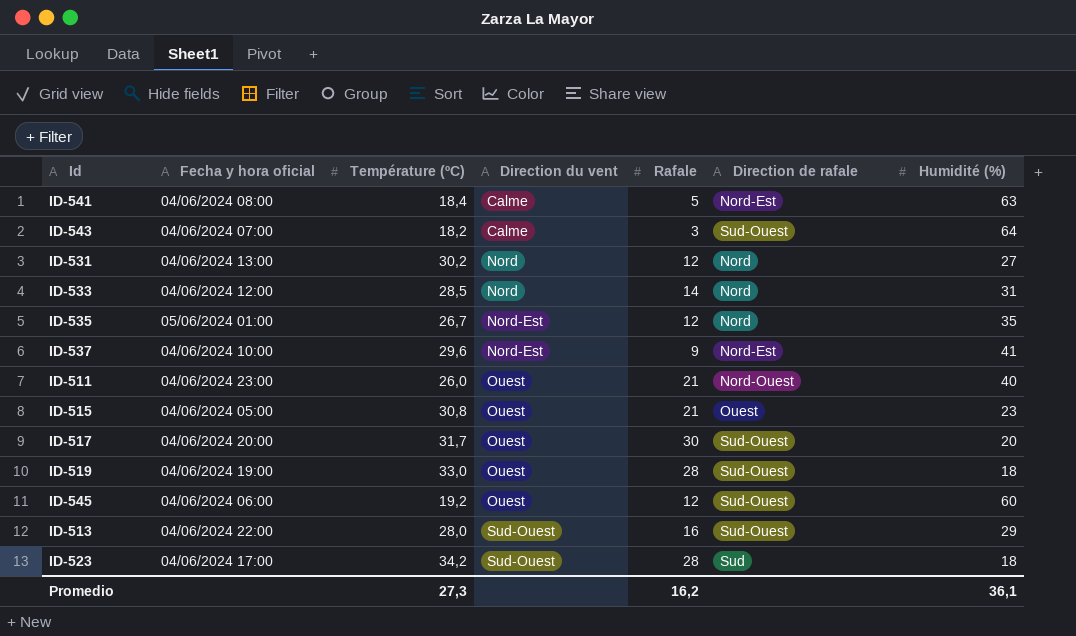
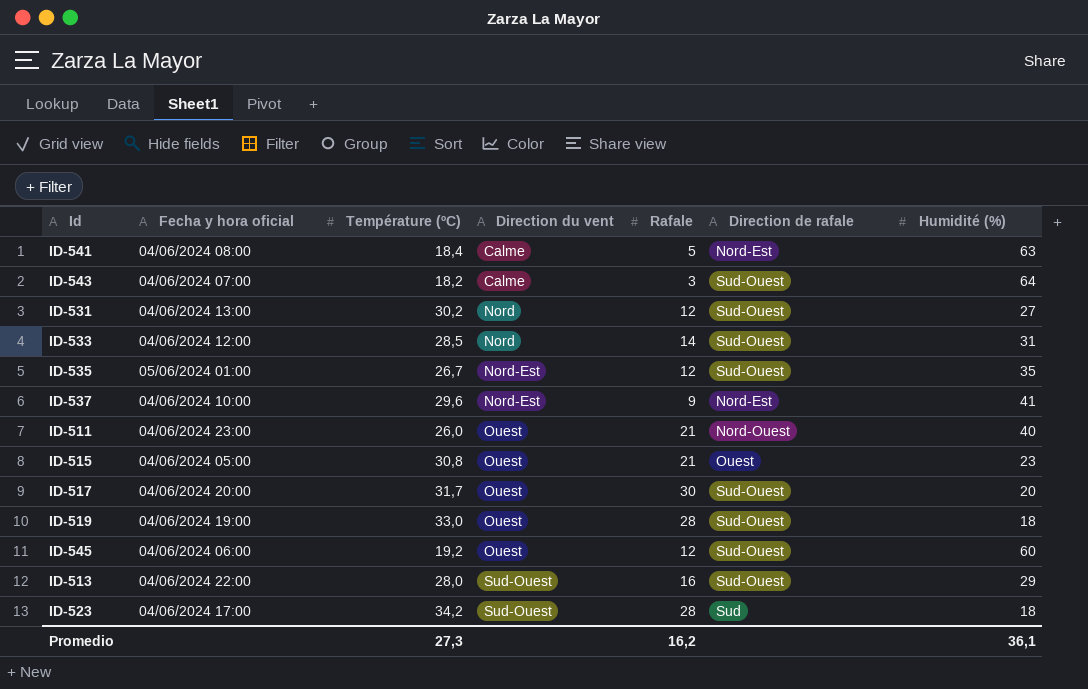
ID-531 | Direction de rafale: Nord -> Sud-Ouest
ID-533 | Direction de rafale: Nord -> Sud-Ouest
ID-535 | Direction de rafale: Nord -> Sud-Ouest

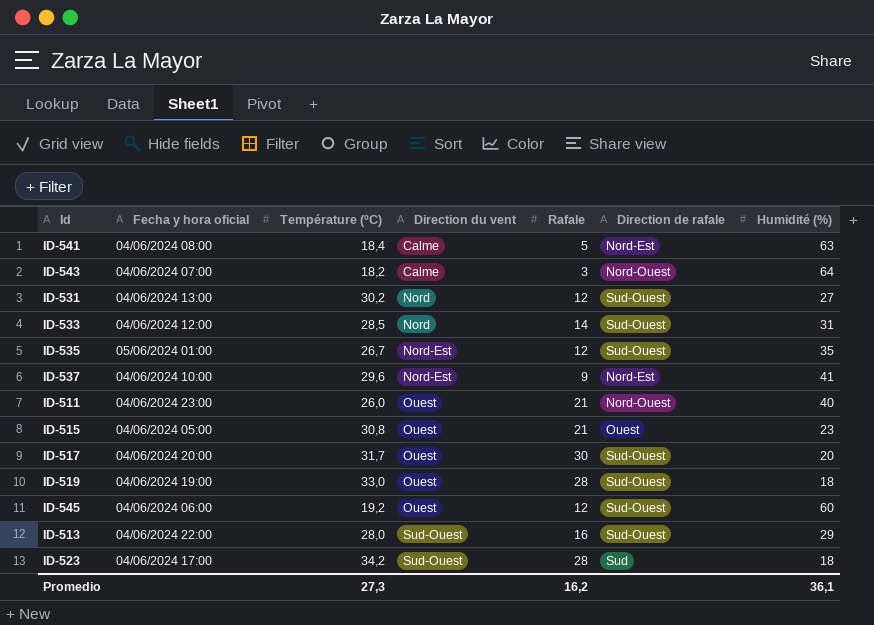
ID-543 | Direction de rafale: Sud-Ouest -> Nord-Ouest

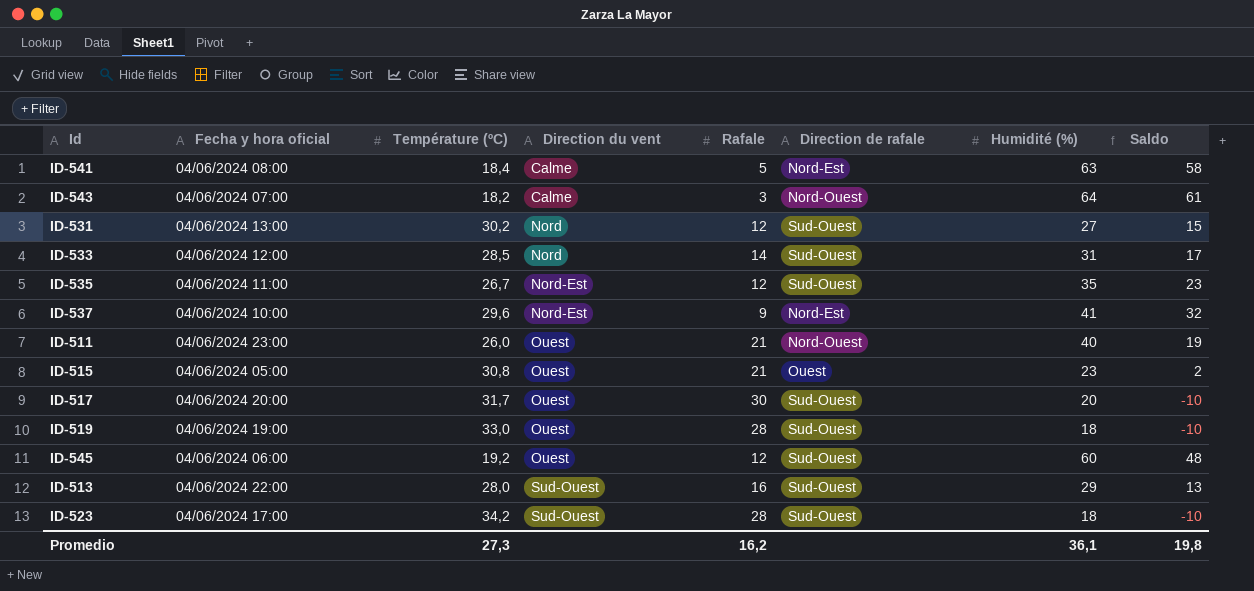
column Saldo | formula: none -> [Humidité (%)] - [Rafale]
ID-535 | Fecha y hora oficial: 05/06/2024 01:00 -> 04/06/2024 11:00
ID-523 | Direction de rafale: Sud -> Sud-Ouest

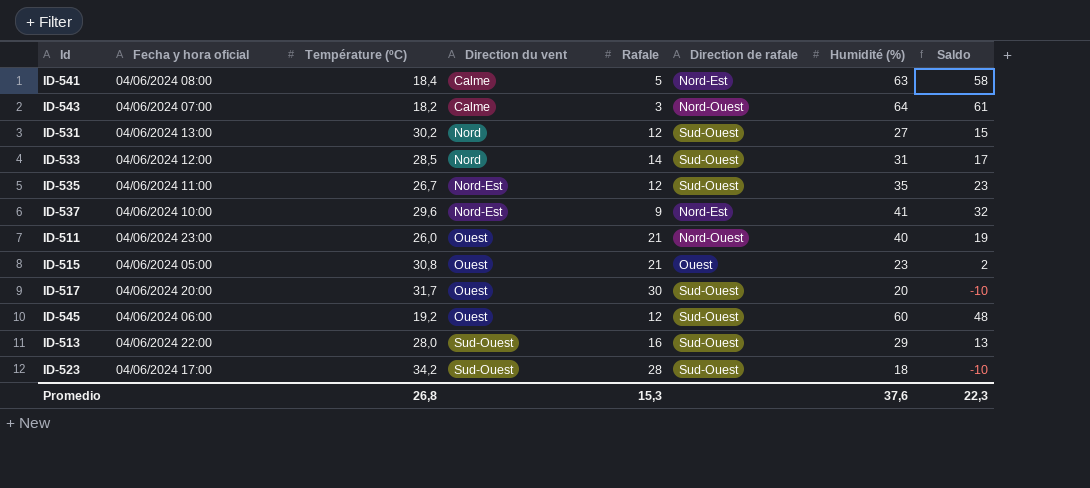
row ID-519: 04/06/2024 19:00 | 33,0 | Ouest | 28 | Sud-Ouest | 18 | -10 -> none
Promedio | Température (ºC): 27,3 -> 26,8
Promedio | Rafale: 16,2 -> 15,3
Promedio | Humidité (%): 36,1 -> 37,6
Promedio | Saldo: 19,8 -> 22,3

